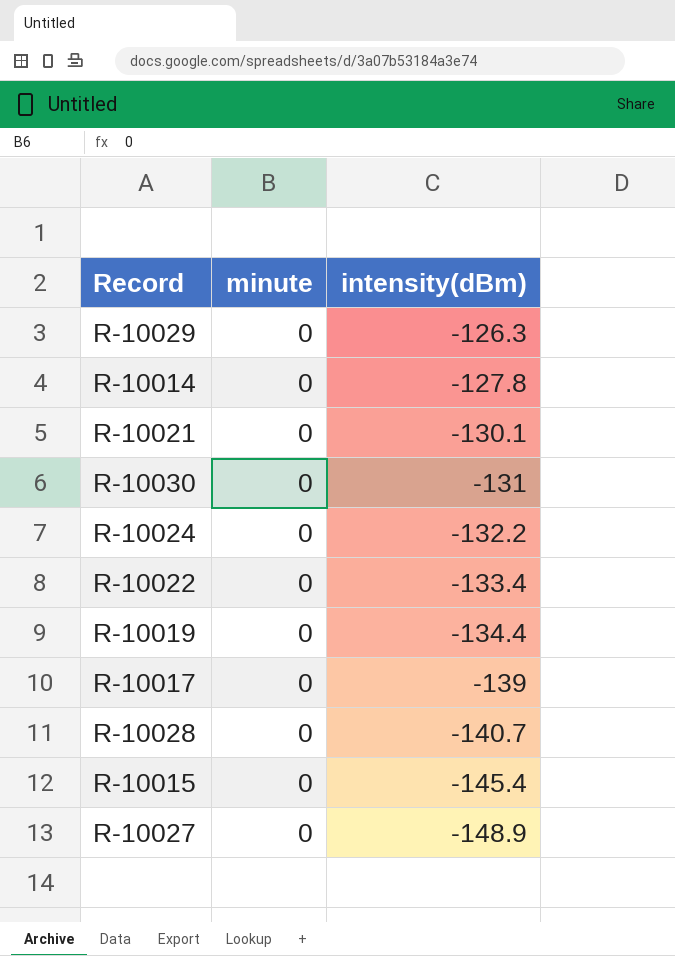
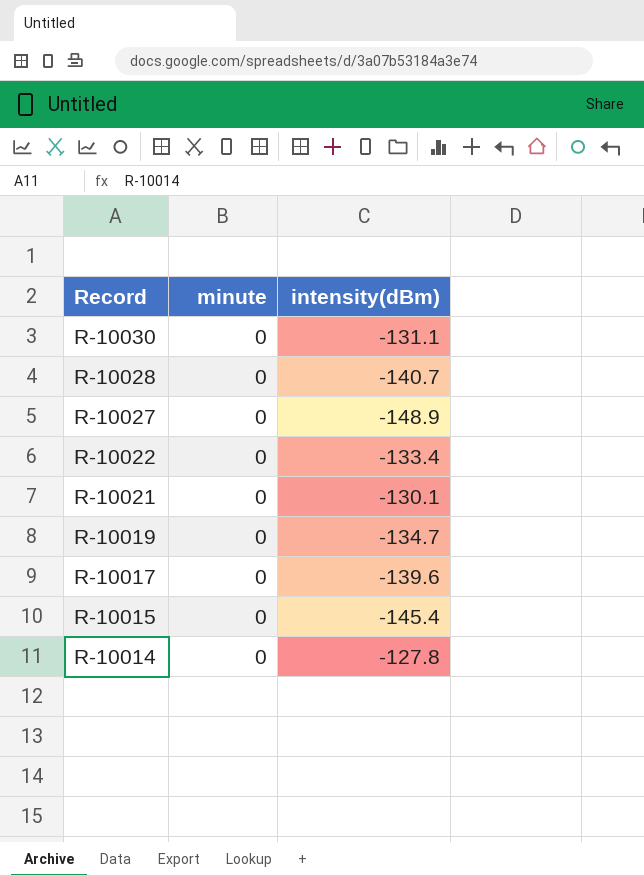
row order: intensity(dBm) descending -> Record descending
row R-10029: 0 | -126.3 -> none
row R-10024: 0 | -132.2 -> none
R-10030 | intensity(dBm): -131 -> -131.1
R-10019 | intensity(dBm): -134.4 -> -134.7
R-10017 | intensity(dBm): -139 -> -139.6

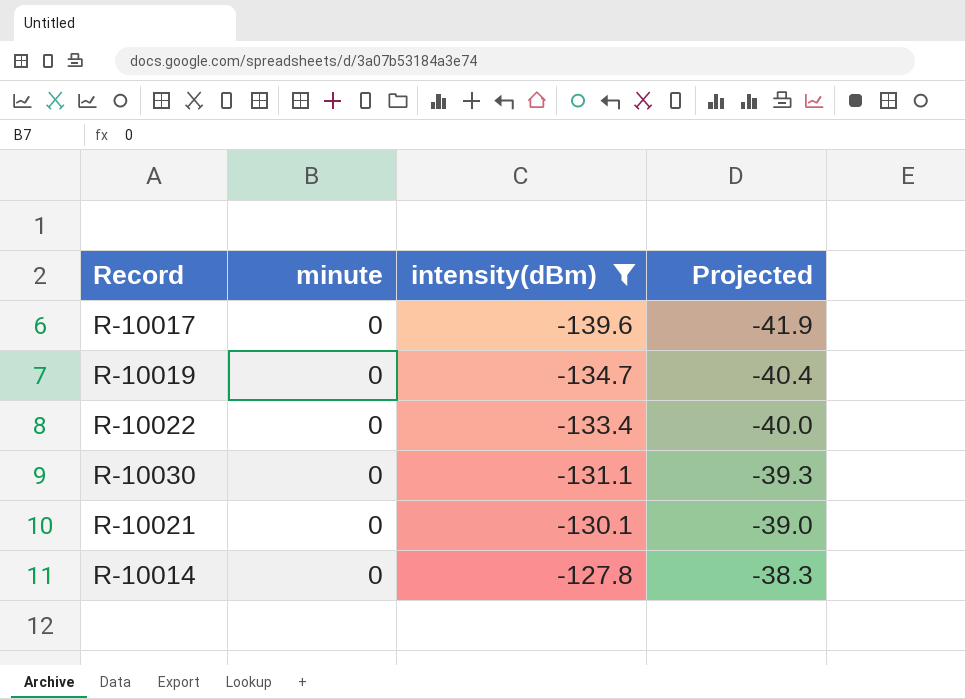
filter: none -> intensity(dBm) >= -139.6
row order: Record descending -> intensity(dBm) ascending
column Projected | formula: none -> [intensity(dBm)] * 0.3

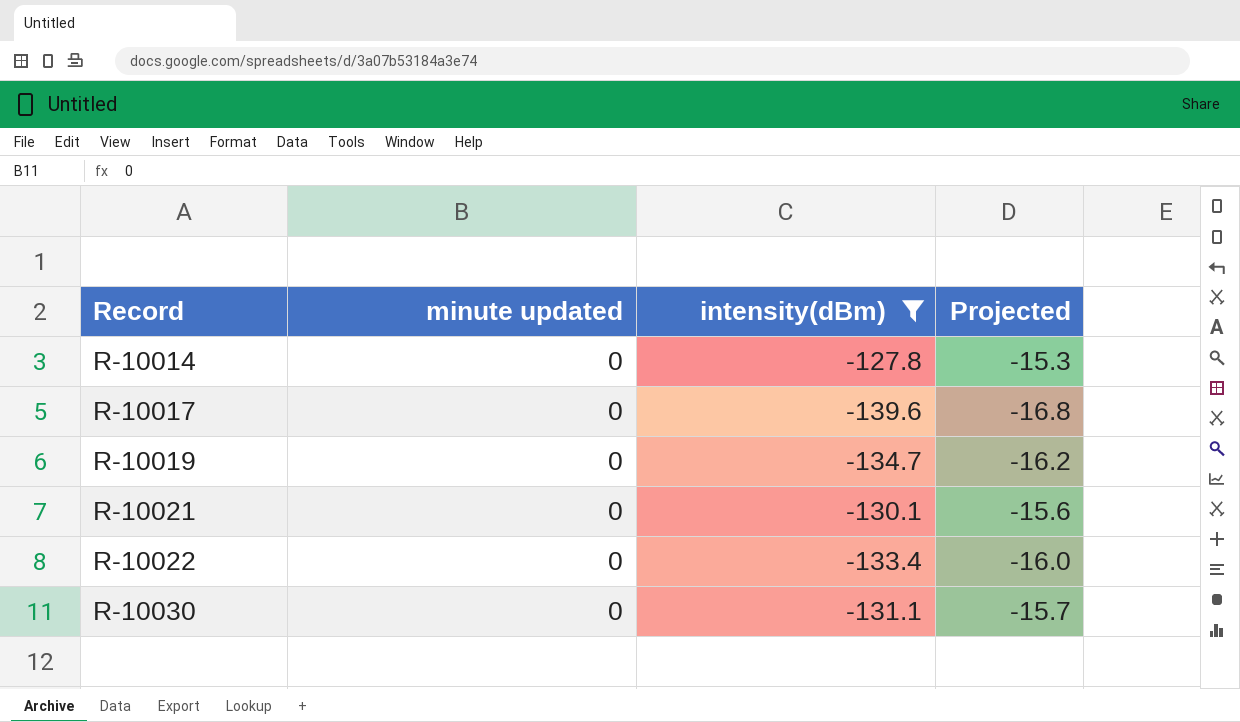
row order: intensity(dBm) ascending -> Record ascending
column name: minute -> minute updated
column Projected | formula: [intensity(dBm)] * 0.3 -> [intensity(dBm)] * 0.12

